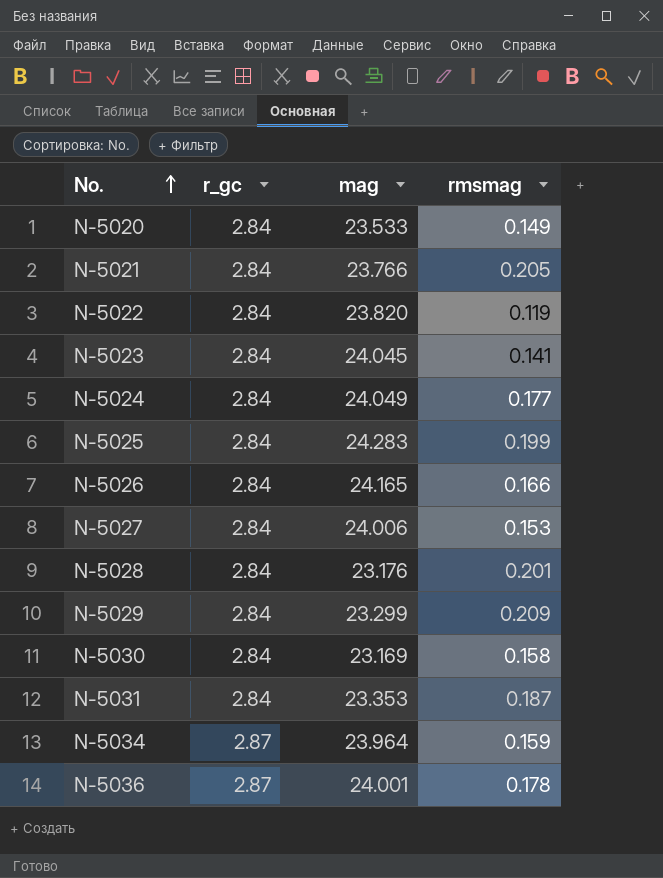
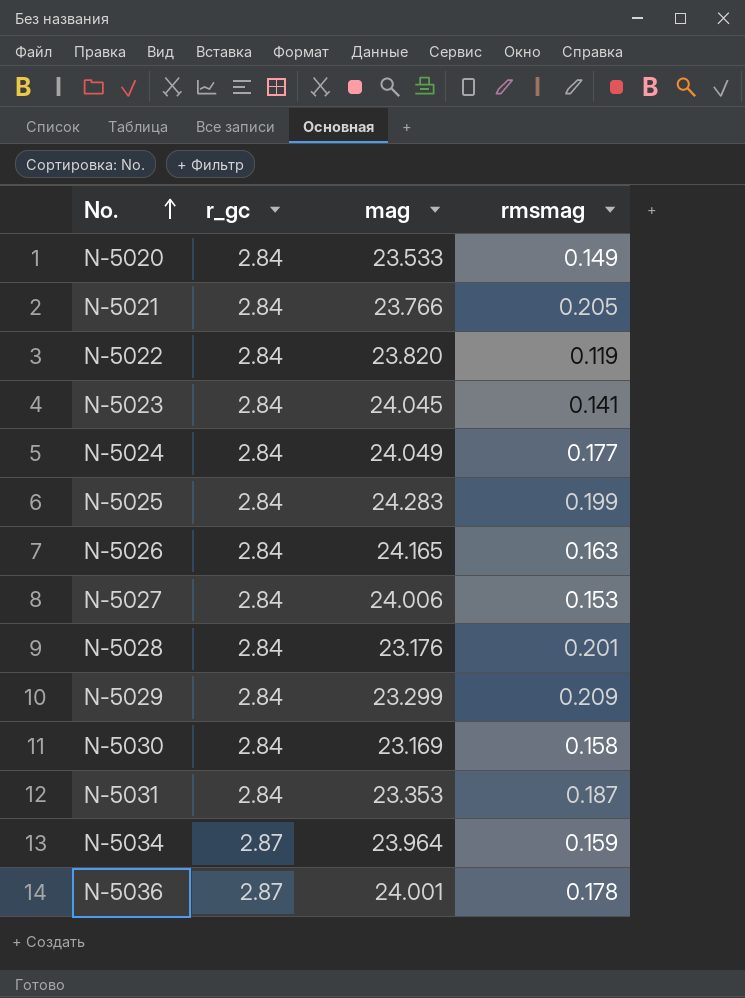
N-5026 | rmsmag: 0.166 -> 0.163

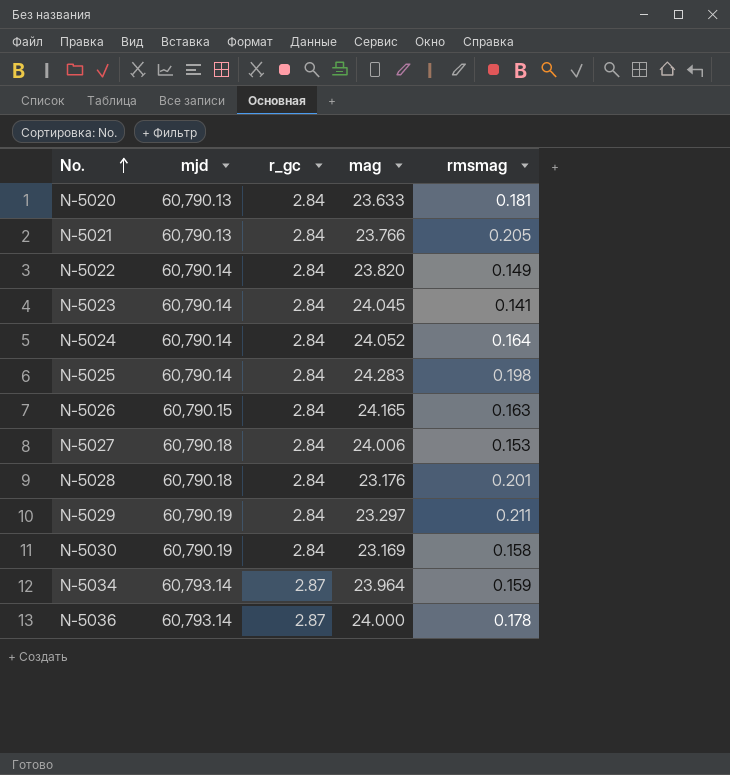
column mjd | position: none -> 2
row N-5031: 2.84 | 23.353 | 0.187 -> none
N-5020 | mag: 23.533 -> 23.633
N-5020 | rmsmag: 0.149 -> 0.181
N-5022 | rmsmag: 0.119 -> 0.149
N-5024 | mag: 24.049 -> 24.052
N-5024 | rmsmag: 0.177 -> 0.164
N-5025 | rmsmag: 0.199 -> 0.198
N-5029 | mag: 23.299 -> 23.297
N-5029 | rmsmag: 0.209 -> 0.211
N-5036 | mag: 24.001 -> 24.000

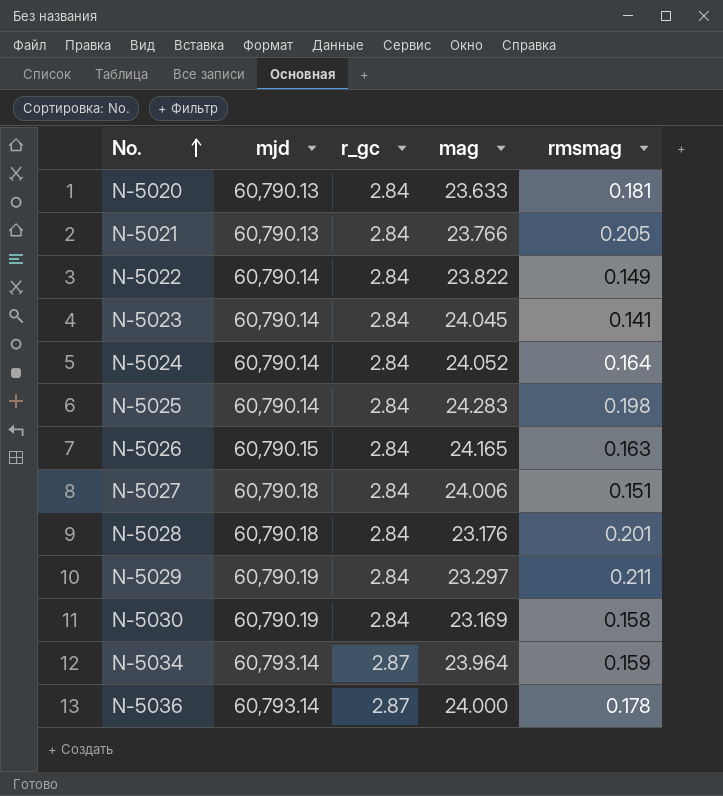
N-5022 | mag: 23.820 -> 23.822
N-5027 | rmsmag: 0.153 -> 0.151

